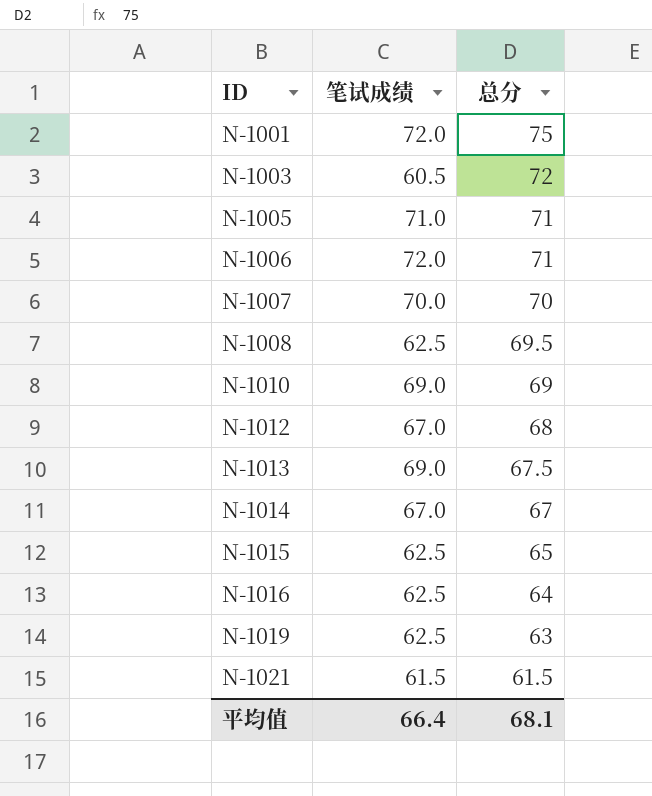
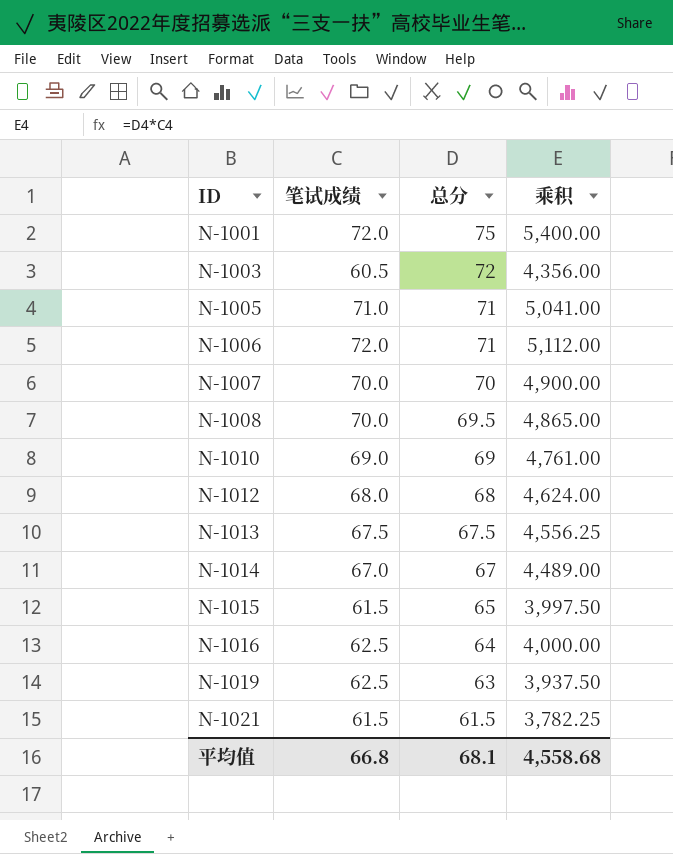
column 乘积 | formula: none -> [笔试成绩] * [总分]
N-1008 | 笔试成绩: 62.5 -> 70.0
N-1012 | 笔试成绩: 67.0 -> 68.0
N-1013 | 笔试成绩: 69.0 -> 67.5
N-1015 | 笔试成绩: 62.5 -> 61.5
平均值 | 笔试成绩: 66.4 -> 66.8

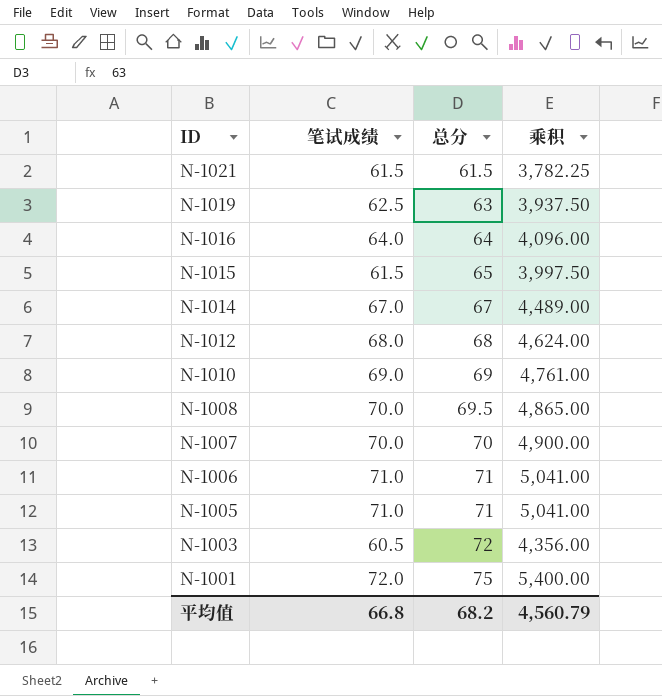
row order: ID ascending -> ID descending
row N-1013: 67.5 | 67.5 | 4,556.25 -> none
N-1016 | 笔试成绩: 62.5 -> 64.0
N-1016 | 乘积: 4,000.00 -> 4,096.00
N-1006 | 笔试成绩: 72.0 -> 71.0
N-1006 | 乘积: 5,112.00 -> 5,041.00
平均值 | 总分: 68.1 -> 68.2
平均值 | 乘积: 4,558.68 -> 4,560.79

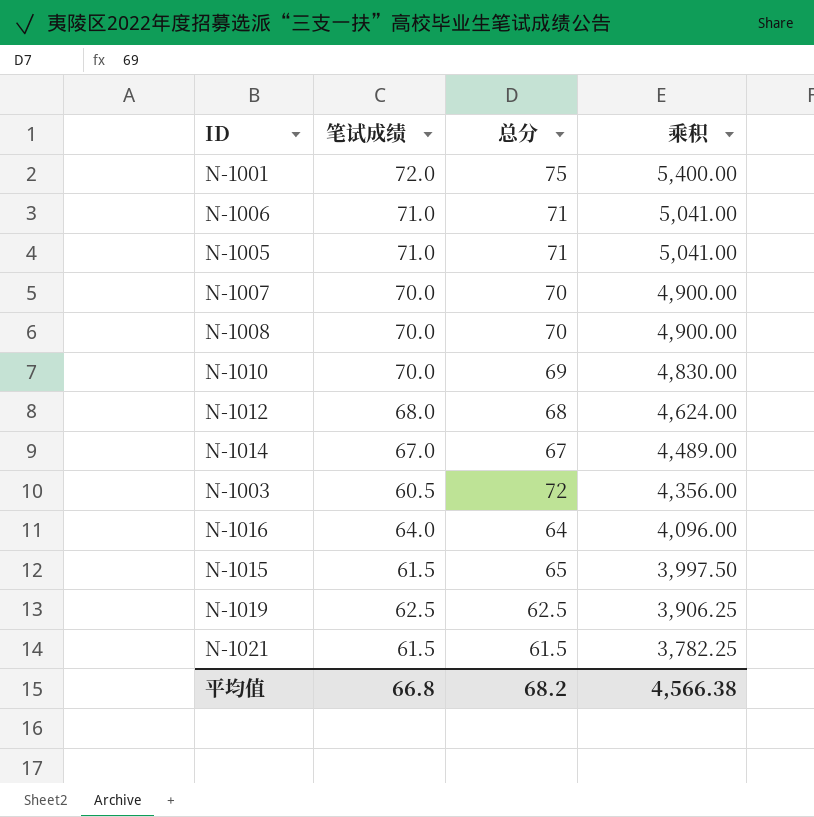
row order: ID descending -> 乘积 descending
N-1008 | 总分: 69.5 -> 70
N-1008 | 乘积: 4,865.00 -> 4,900.00
N-1010 | 笔试成绩: 69.0 -> 70.0
N-1010 | 乘积: 4,761.00 -> 4,830.00
N-1019 | 总分: 63 -> 62.5
N-1019 | 乘积: 3,937.50 -> 3,906.25
平均值 | 乘积: 4,560.79 -> 4,566.38

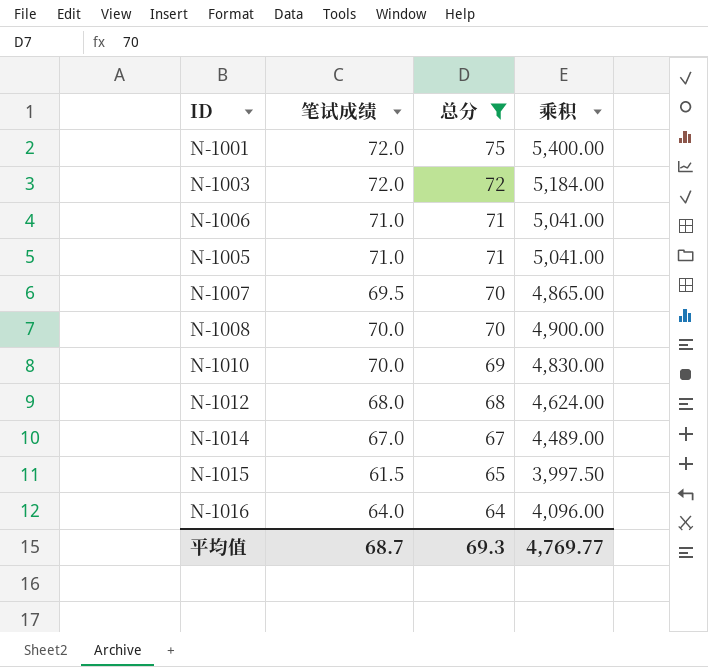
filter: none -> 总分 >= 64
row order: 乘积 descending -> 总分 descending
N-1003 | 笔试成绩: 60.5 -> 72.0
N-1003 | 乘积: 4,356.00 -> 5,184.00
N-1007 | 笔试成绩: 70.0 -> 69.5
N-1007 | 乘积: 4,900.00 -> 4,865.00
平均值 | 笔试成绩: 66.8 -> 68.7
平均值 | 总分: 68.2 -> 69.3
平均值 | 乘积: 4,566.38 -> 4,769.77

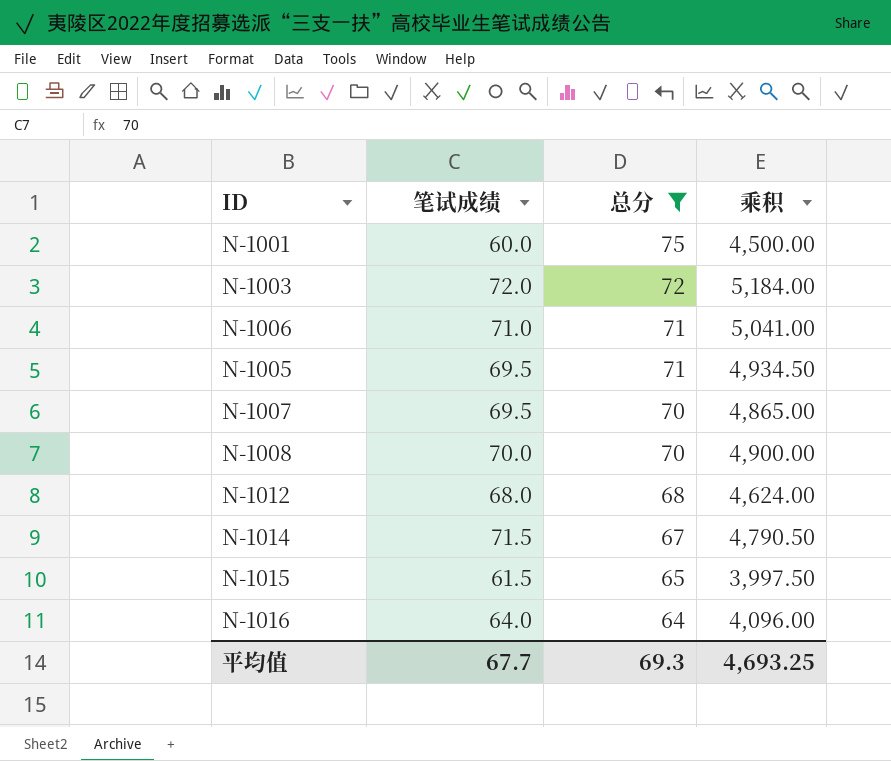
row N-1010: 70.0 | 69 | 4,830.00 -> none
N-1001 | 笔试成绩: 72.0 -> 60.0
N-1001 | 乘积: 5,400.00 -> 4,500.00
N-1005 | 笔试成绩: 71.0 -> 69.5
N-1005 | 乘积: 5,041.00 -> 4,934.50
N-1014 | 笔试成绩: 67.0 -> 71.5
N-1014 | 乘积: 4,489.00 -> 4,790.50
平均值 | 笔试成绩: 68.7 -> 67.7
平均值 | 乘积: 4,769.77 -> 4,693.25

